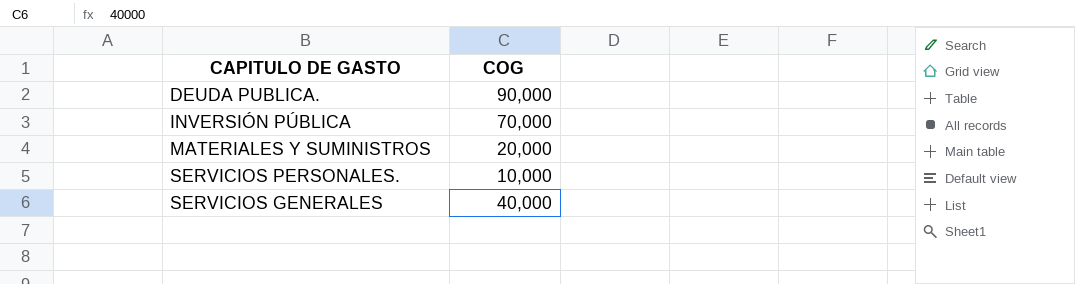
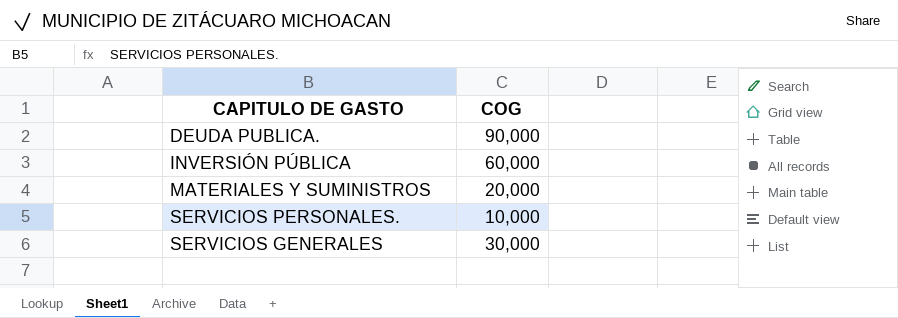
INVERSIÓN PÚBLICA | COG: 70,000 -> 60,000
SERVICIOS GENERALES | COG: 40,000 -> 30,000

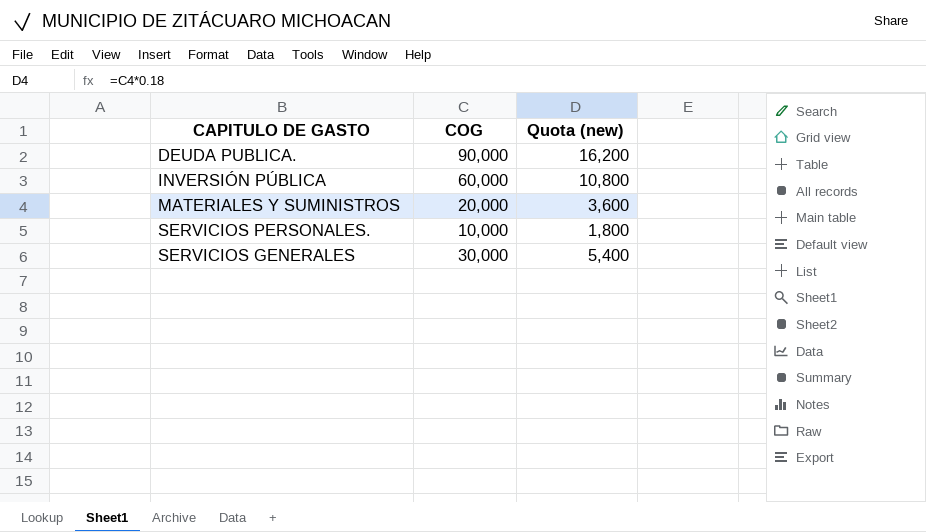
column Quota (new) | formula: none -> [COG] * 0.18

